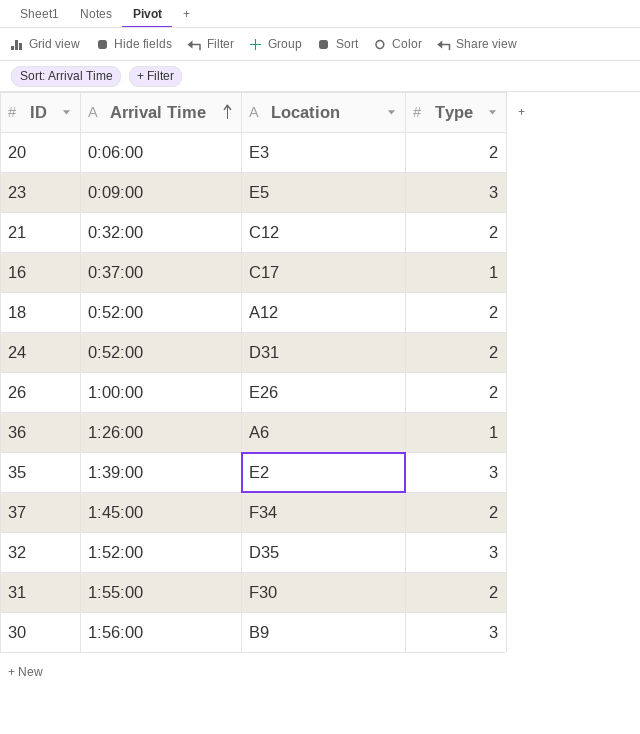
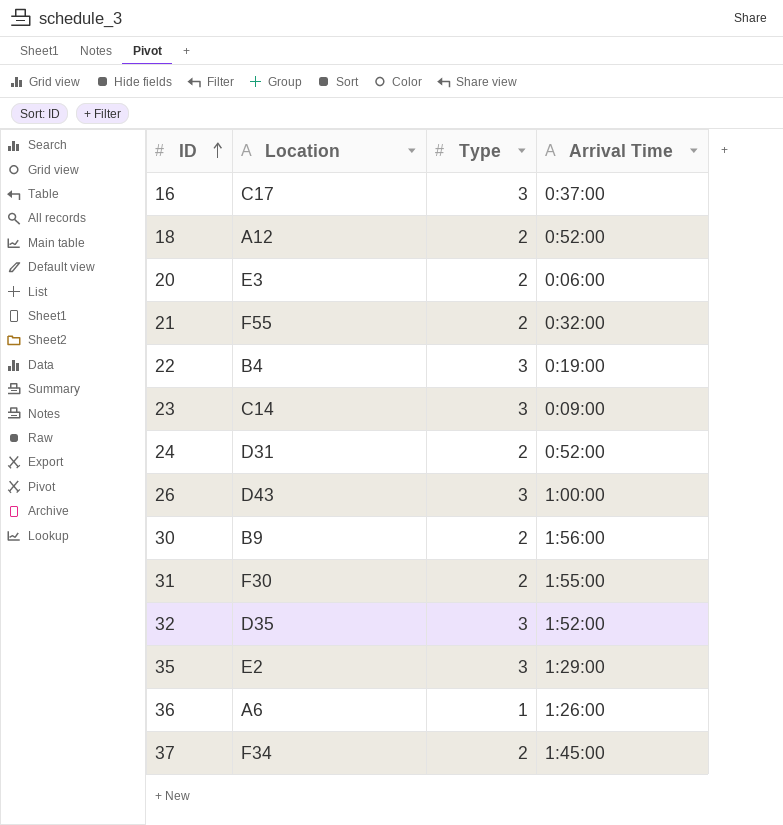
row order: Arrival Time ascending -> ID ascending
column Arrival Time | position: 2 -> 4
16 | Type: 1 -> 3
21 | Location: C12 -> F55
row 22: none -> B4 | 3 | 0:19:00
23 | Location: E5 -> C14
26 | Location: E26 -> D43
26 | Type: 2 -> 3
30 | Type: 3 -> 2
35 | Arrival Time: 1:39:00 -> 1:29:00

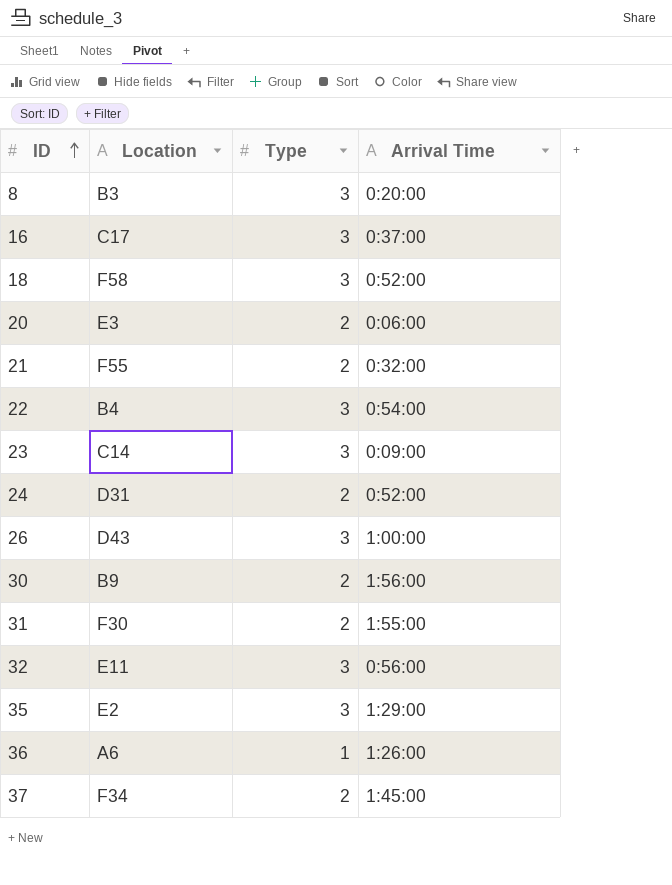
row 8: none -> B3 | 3 | 0:20:00
18 | Location: A12 -> F58
18 | Type: 2 -> 3
22 | Arrival Time: 0:19:00 -> 0:54:00
32 | Location: D35 -> E11
32 | Arrival Time: 1:52:00 -> 0:56:00

